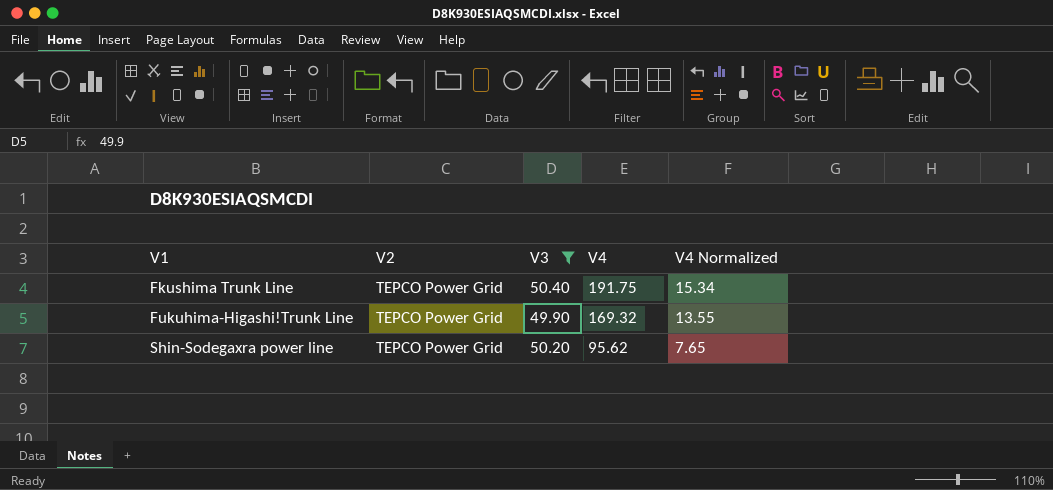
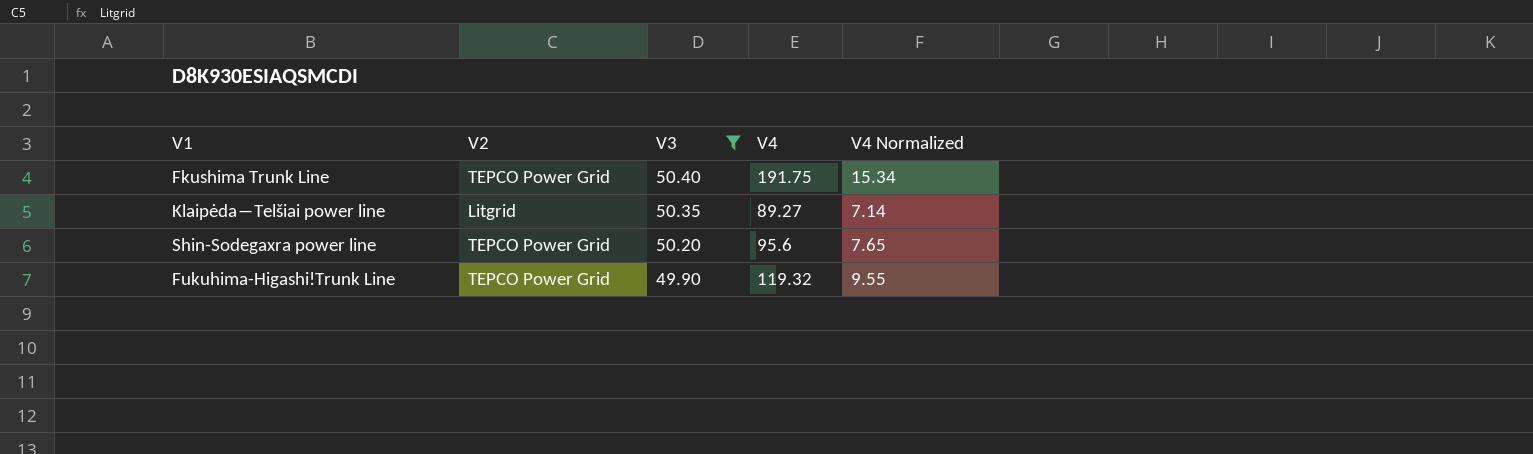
row order: V1 ascending -> V3 descending
row Klaipėda―Telšiai power line: none -> Litgrid | 50.35 | 89.27 | 7.14
Shin-Sodegaxra power line | V4: 95.62 -> 95.6
Fukuhima-Higashi!Trunk Line | V4: 169.32 -> 119.32
Fukuhima-Higashi!Trunk Line | V4 Normalized: 13.55 -> 9.55

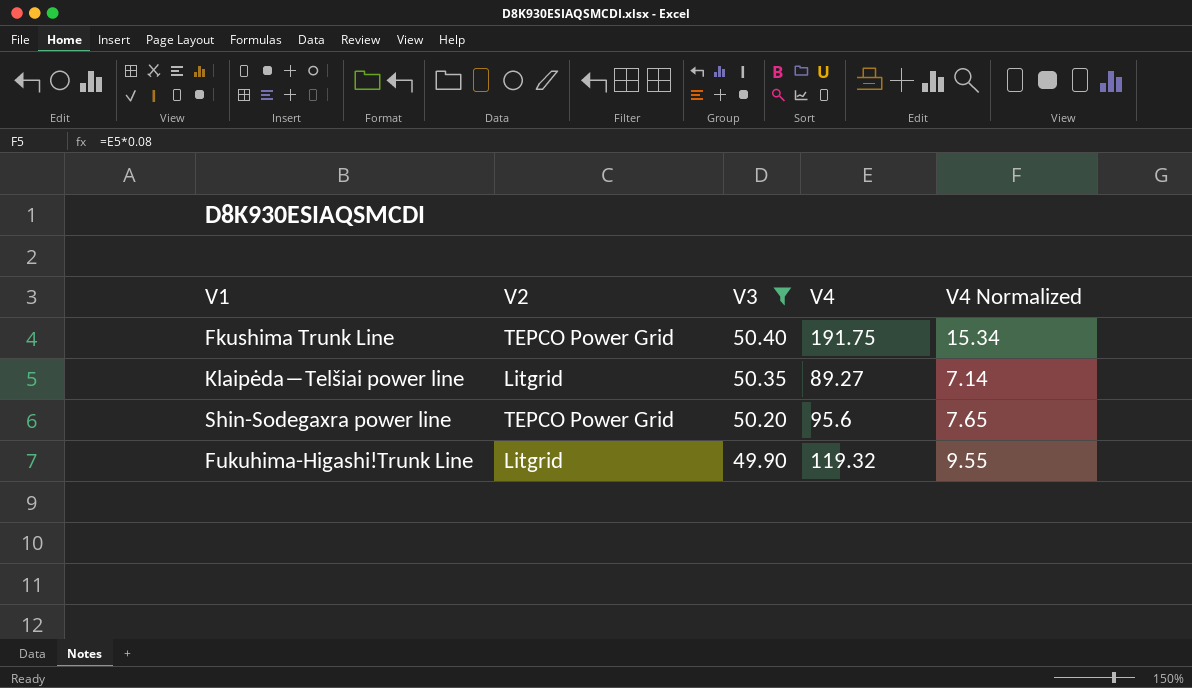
Fukuhima-Higashi!Trunk Line | V2: TEPCO Power Grid -> Litgrid

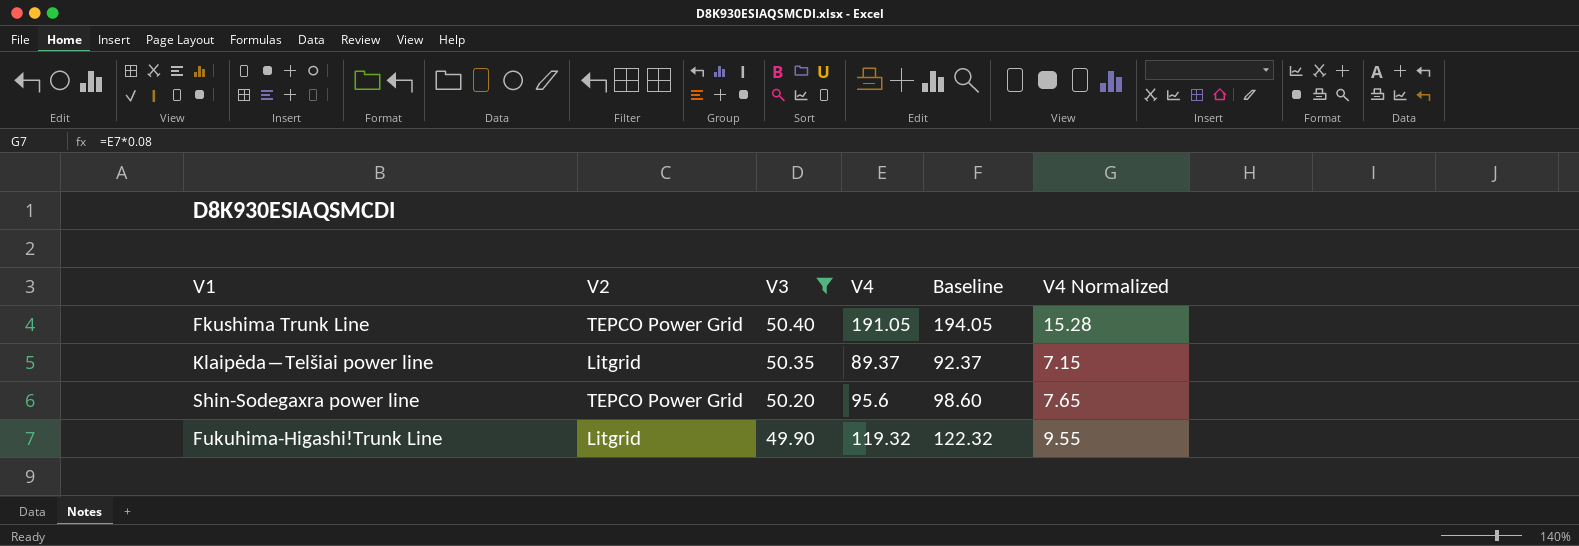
column Baseline | formula: none -> [V4] + 3
Fkushima Trunk Line | V4: 191.75 -> 191.05
Fkushima Trunk Line | V4 Normalized: 15.34 -> 15.28
Klaipėda―Telšiai power line | V4: 89.27 -> 89.37
Klaipėda―Telšiai power line | V4 Normalized: 7.14 -> 7.15

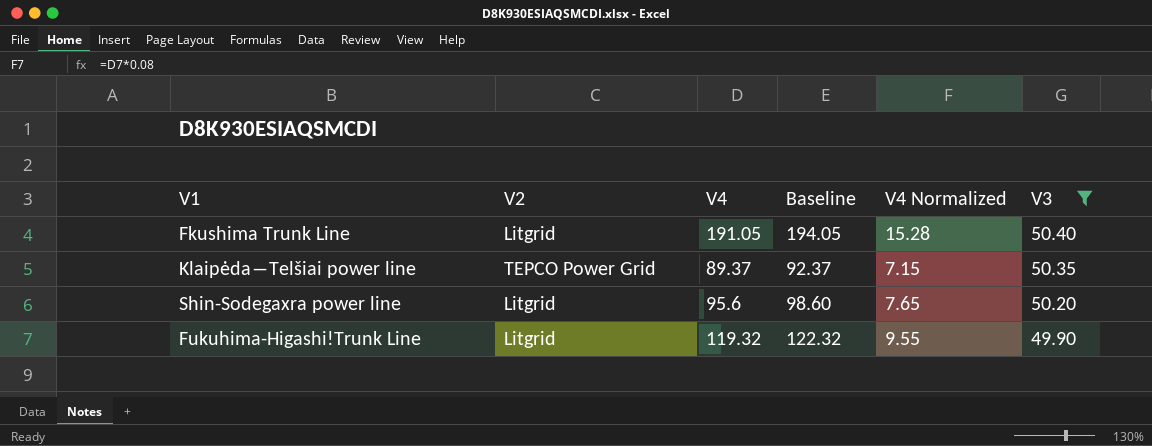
column V3 | position: 3 -> 6
Fkushima Trunk Line | V2: TEPCO Power Grid -> Litgrid
Klaipėda―Telšiai power line | V2: Litgrid -> TEPCO Power Grid
Shin-Sodegaxra power line | V2: TEPCO Power Grid -> Litgrid

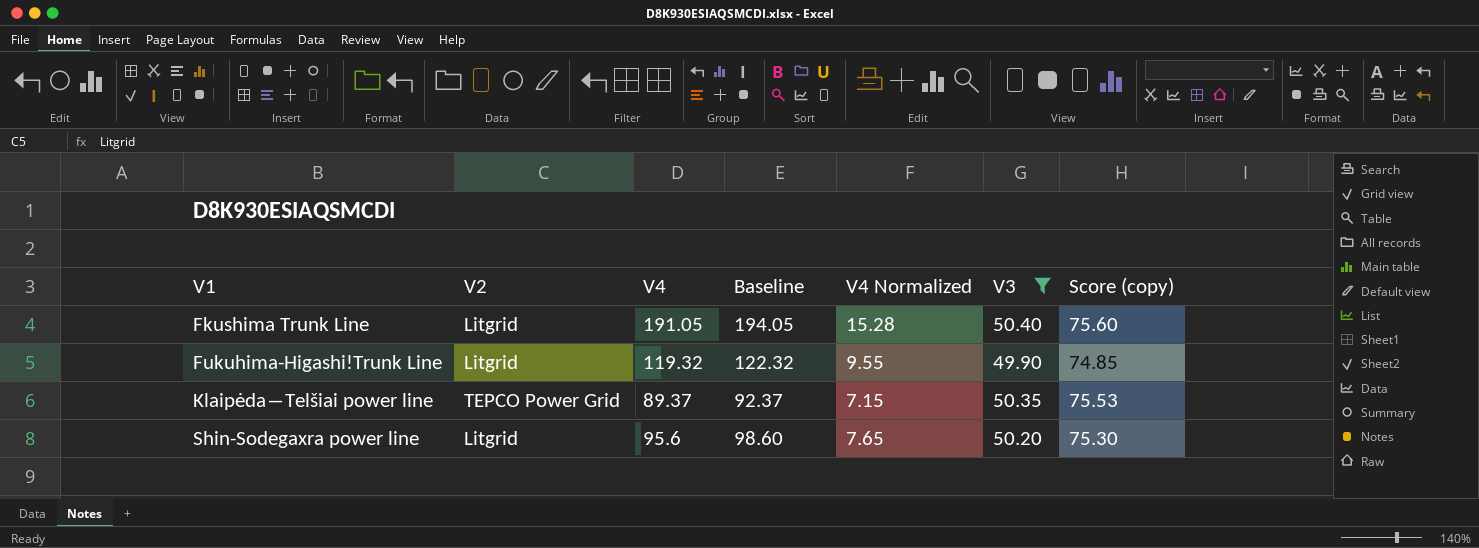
row order: V3 descending -> V1 ascending
column Score (copy) | formula: none -> [V3] * 1.5

